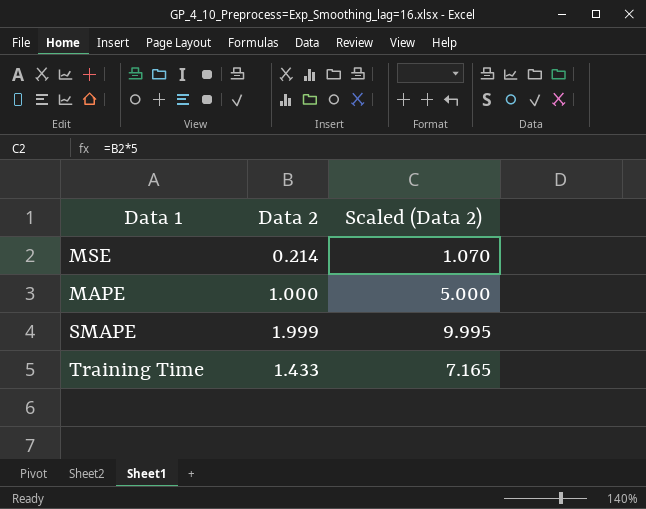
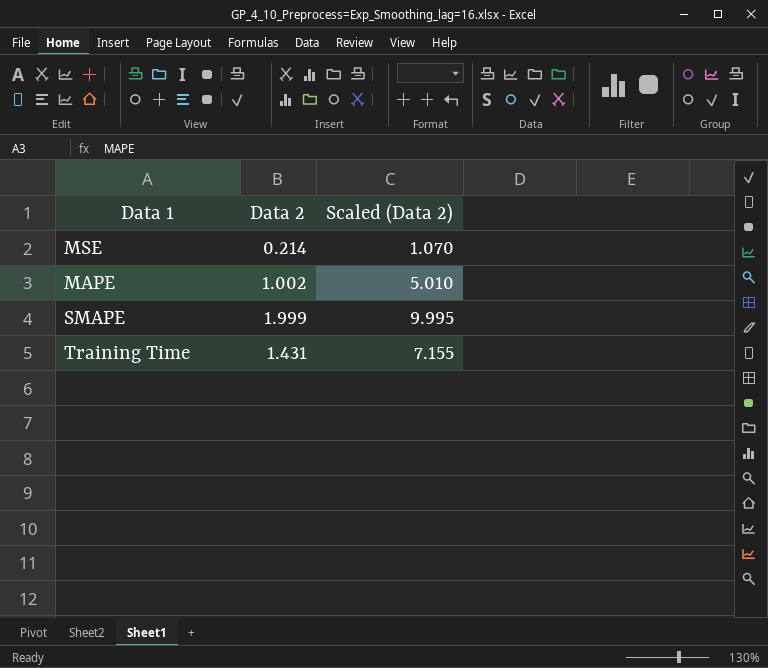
MAPE | Data 2: 1.000 -> 1.002
MAPE | Scaled (Data 2): 5.000 -> 5.010
Training Time | Data 2: 1.433 -> 1.431
Training Time | Scaled (Data 2): 7.165 -> 7.155

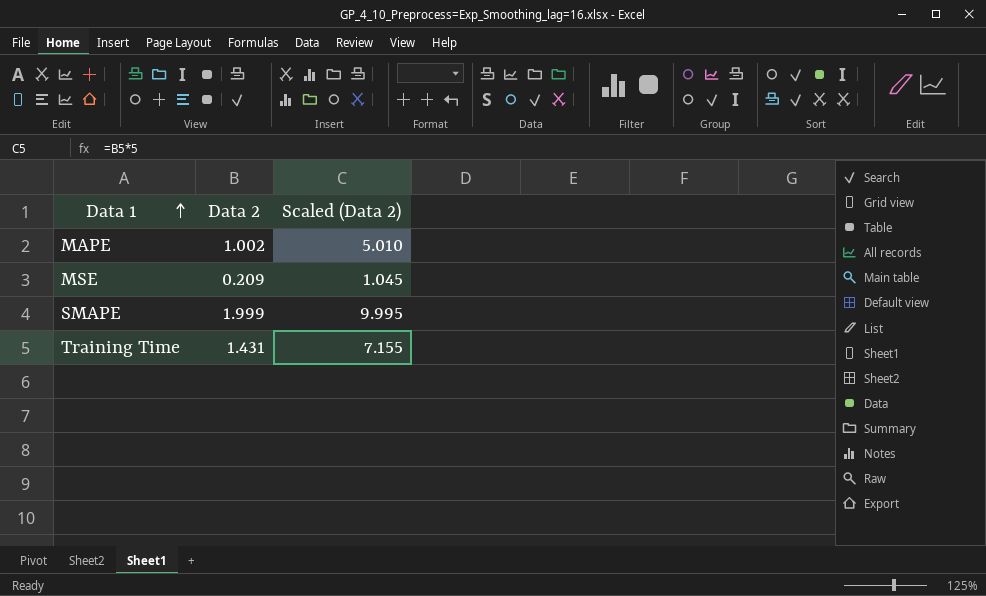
row order: none -> Data 1 ascending
MSE | Data 2: 0.214 -> 0.209
MSE | Scaled (Data 2): 1.070 -> 1.045

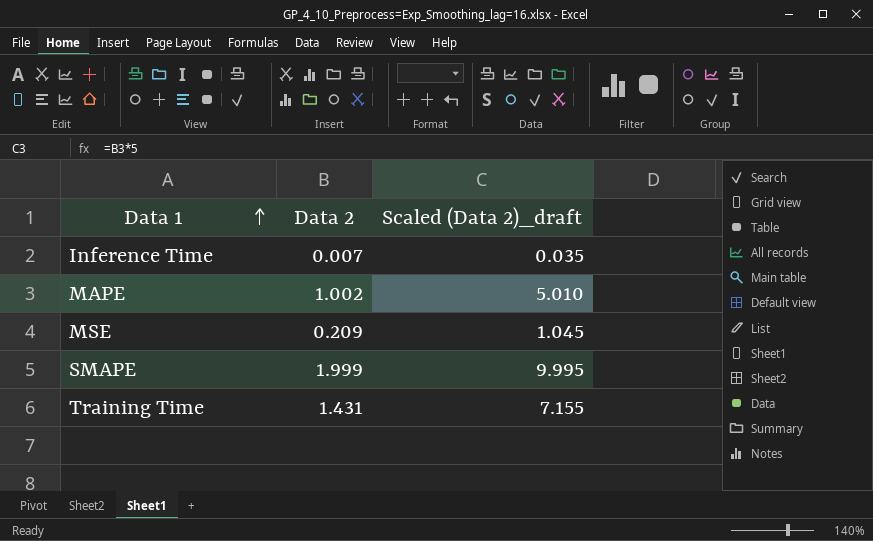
column name: Scaled (Data 2) -> Scaled (Data 2)_draft
row Inference Time: none -> 0.007 | 0.035

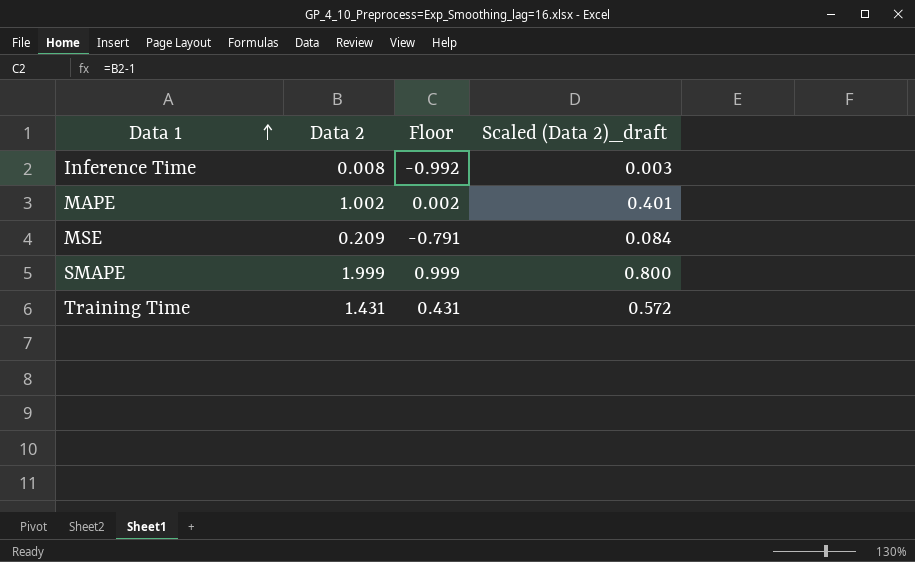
column Floor | formula: none -> [Data 2] - 1
column Scaled (Data 2)_draft | formula: [Data 2] * 5 -> [Data 2] * 0.4
Inference Time | Data 2: 0.007 -> 0.008

